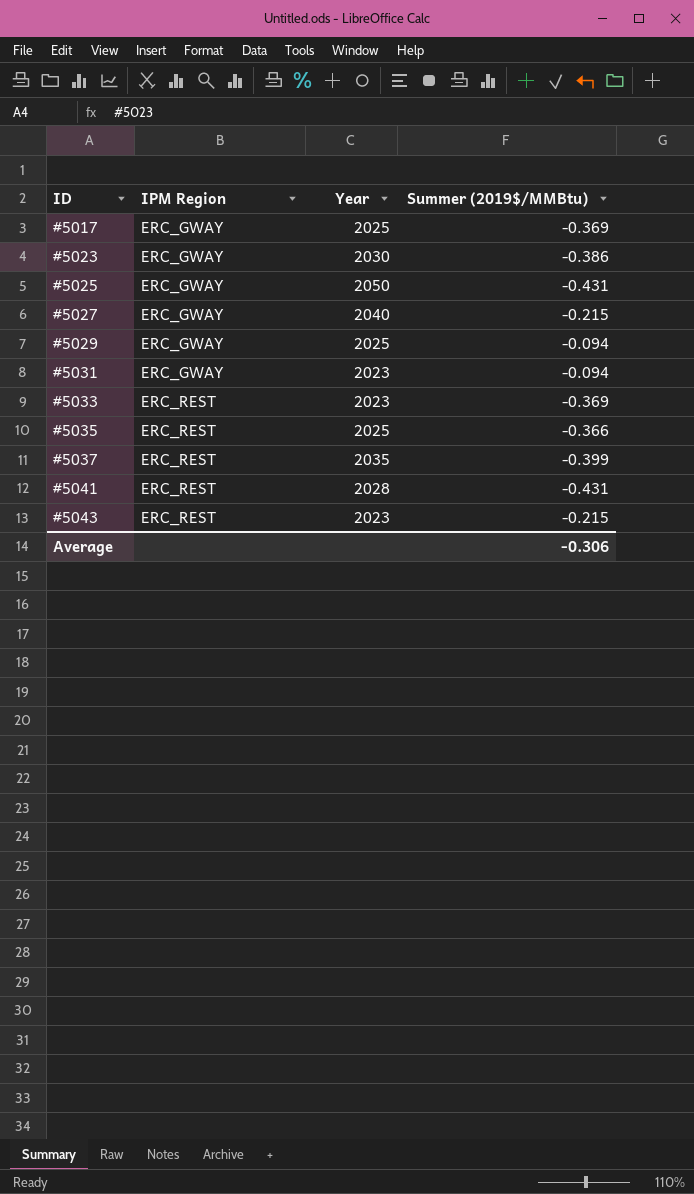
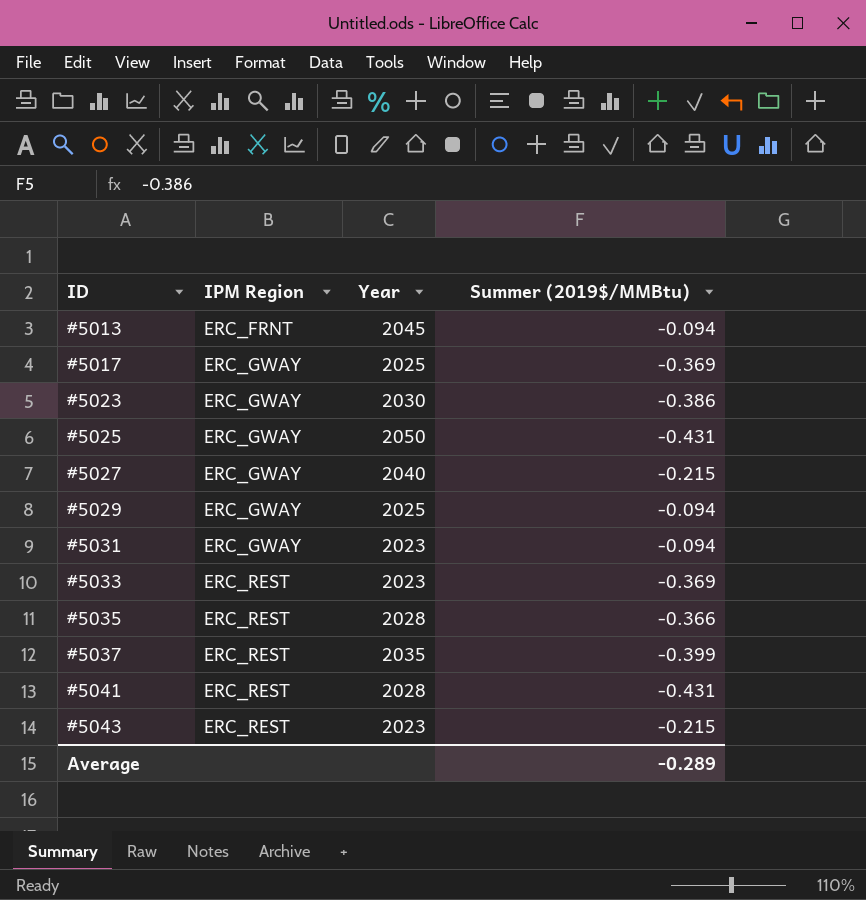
row #5013: none -> ERC_FRNT | 2045 | -0.094
#5035 | Year: 2025 -> 2028
Average | Summer (2019$/MMBtu): -0.306 -> -0.289

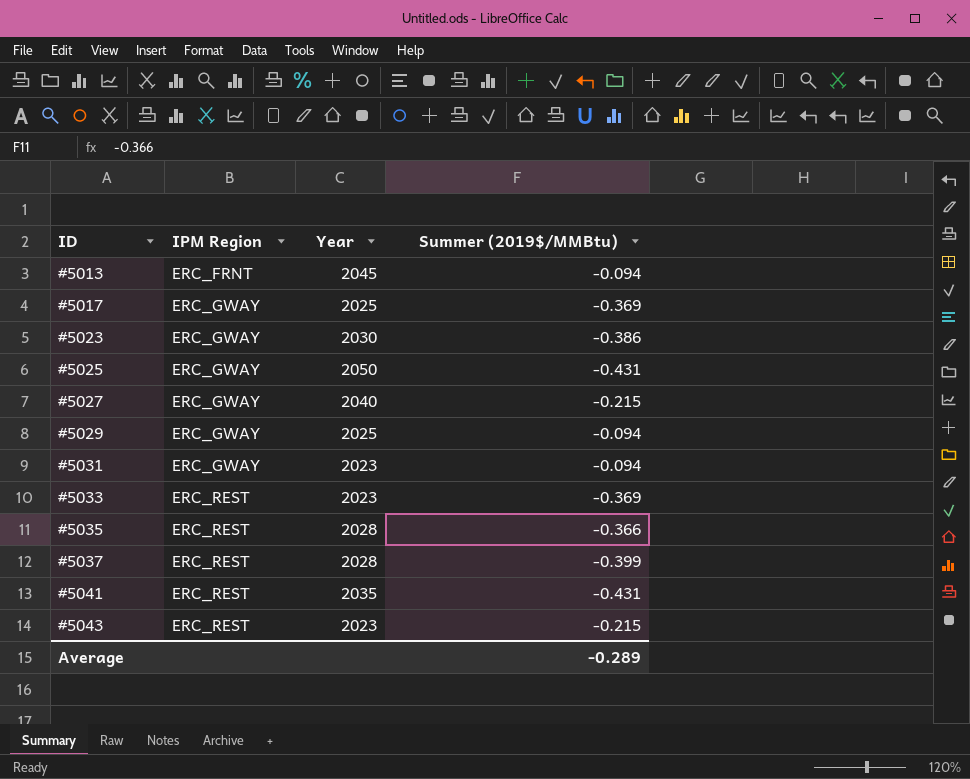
#5037 | Year: 2035 -> 2028
#5041 | Year: 2028 -> 2035

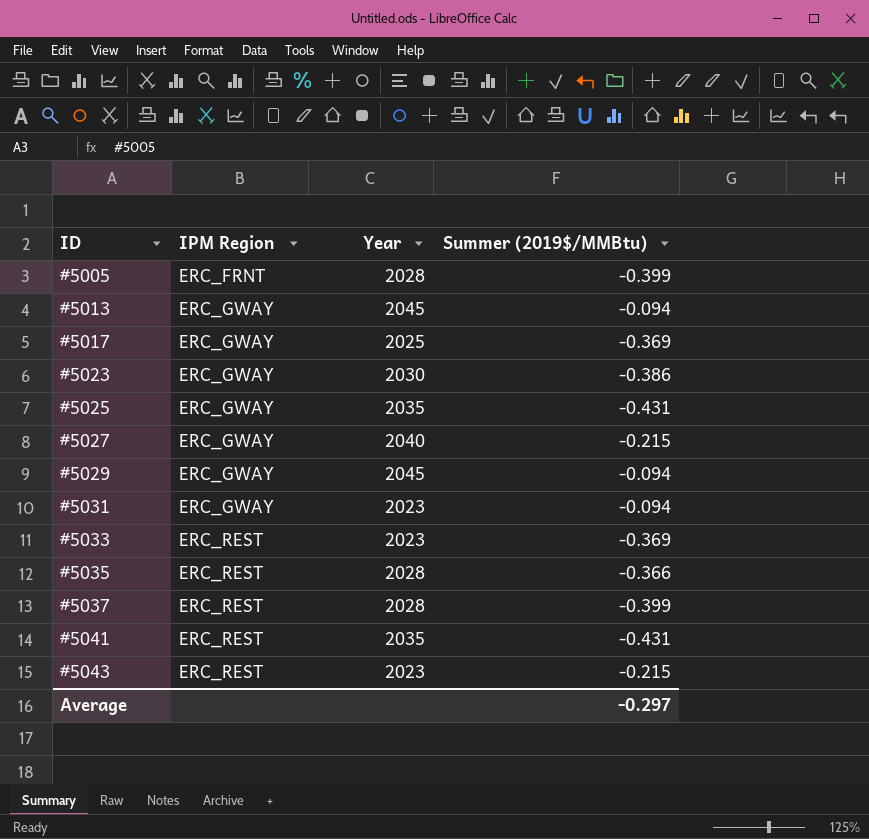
row #5005: none -> ERC_FRNT | 2028 | -0.399
#5013 | IPM Region: ERC_FRNT -> ERC_GWAY
#5025 | Year: 2050 -> 2035
#5029 | Year: 2025 -> 2045
Average | Summer (2019$/MMBtu): -0.289 -> -0.297

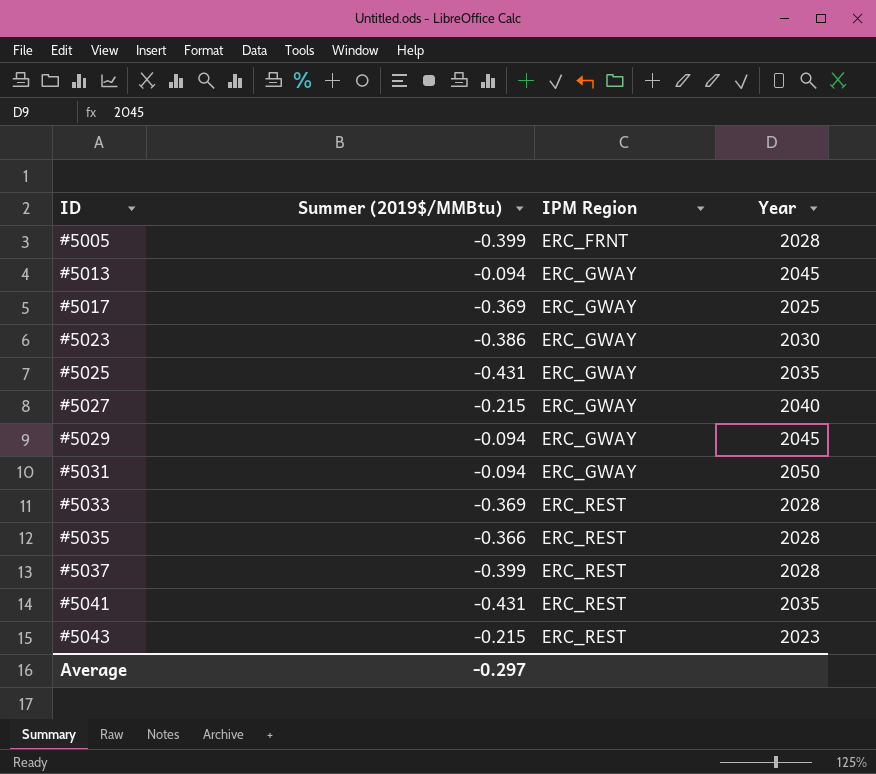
column Summer (2019$/MMBtu) | position: 4 -> 2
#5031 | Year: 2023 -> 2050
#5033 | Year: 2023 -> 2028

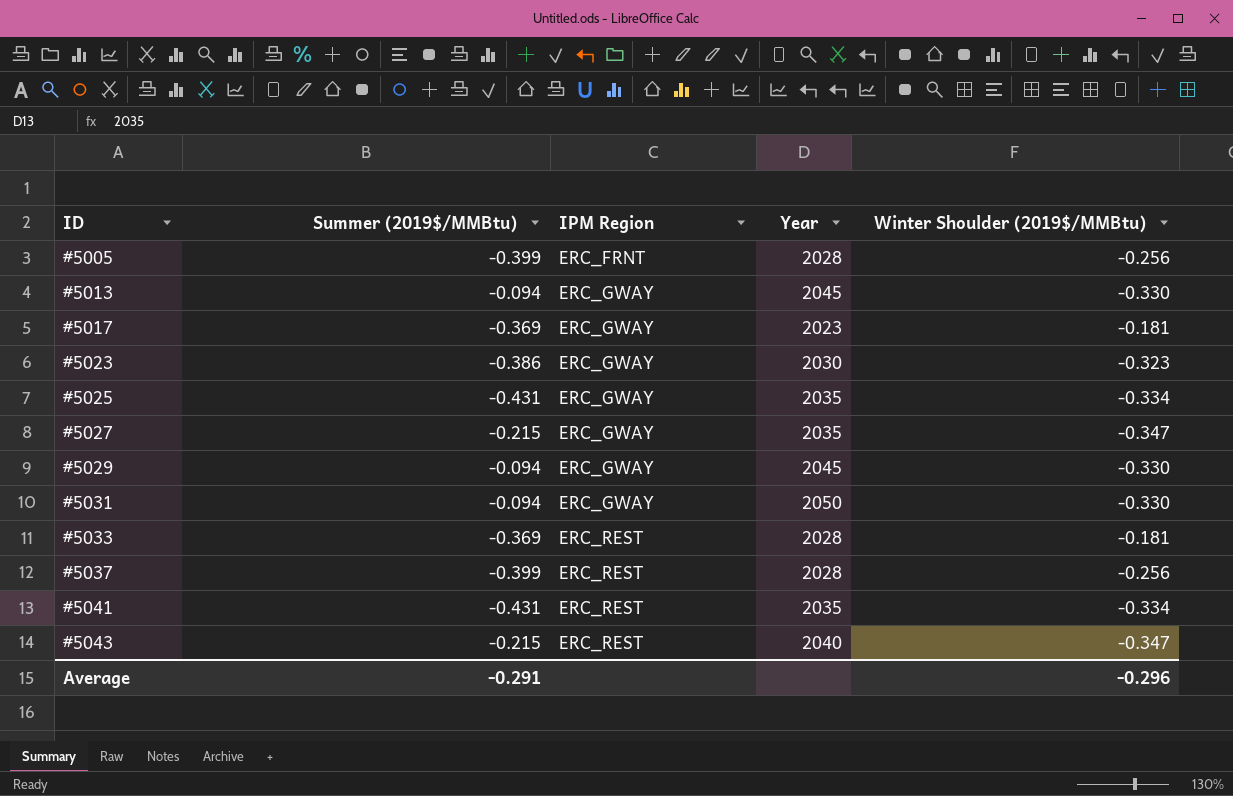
column Winter Shoulder (2019$/MMBtu) | position: none -> 5
row #5035: -0.366 | ERC_REST | 2028 -> none
#5017 | Year: 2025 -> 2023
#5027 | Year: 2040 -> 2035
#5043 | Year: 2023 -> 2040
Average | Summer (2019$/MMBtu): -0.297 -> -0.291

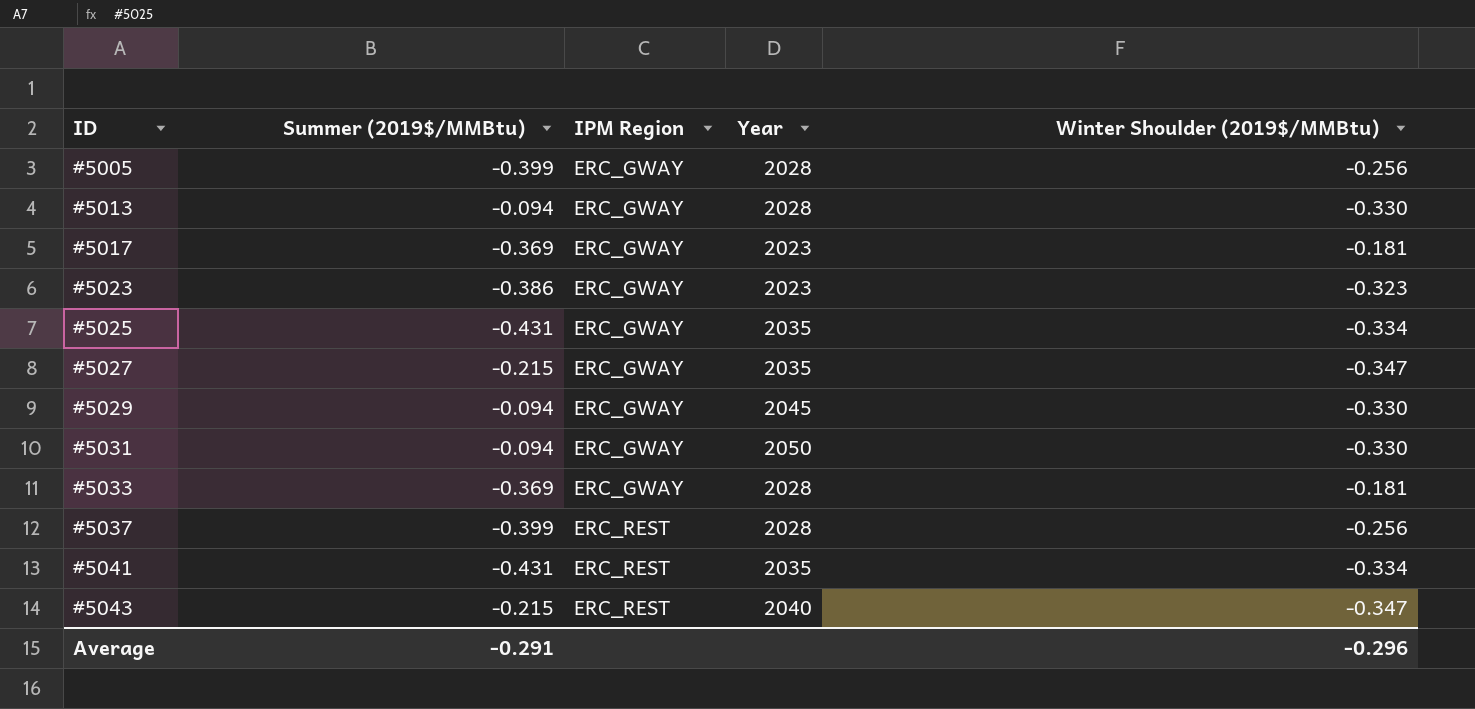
#5005 | IPM Region: ERC_FRNT -> ERC_GWAY
#5013 | Year: 2045 -> 2028
#5023 | Year: 2030 -> 2023
#5033 | IPM Region: ERC_REST -> ERC_GWAY

